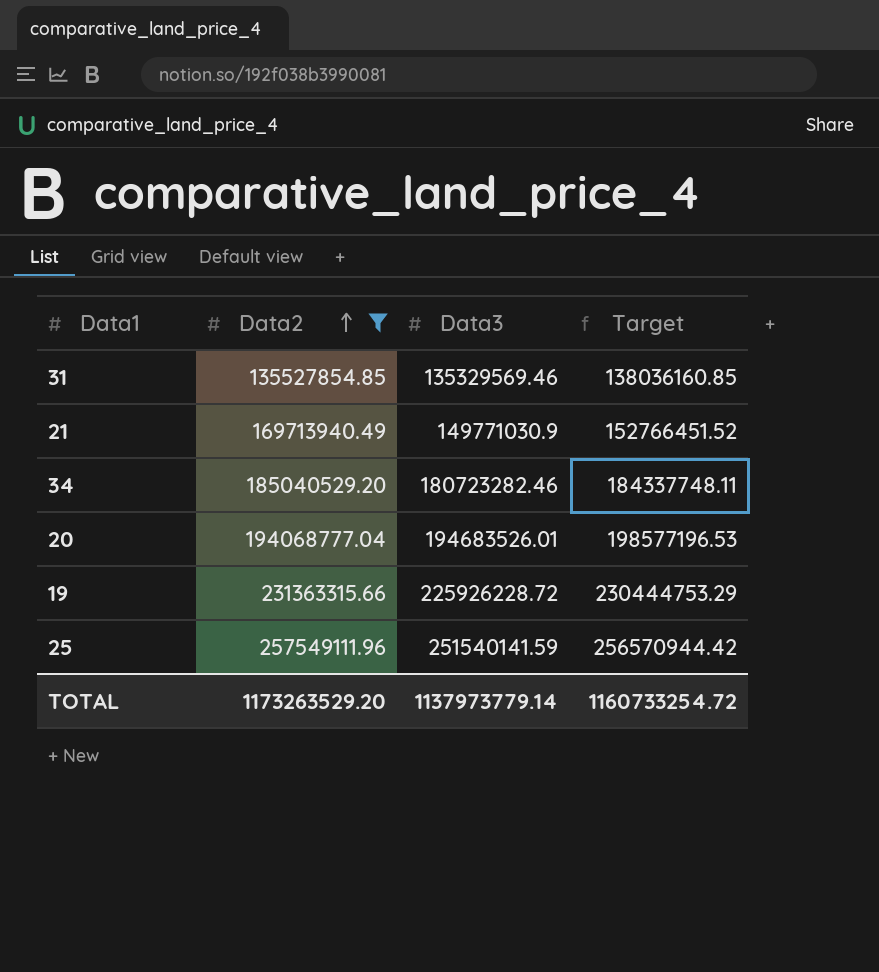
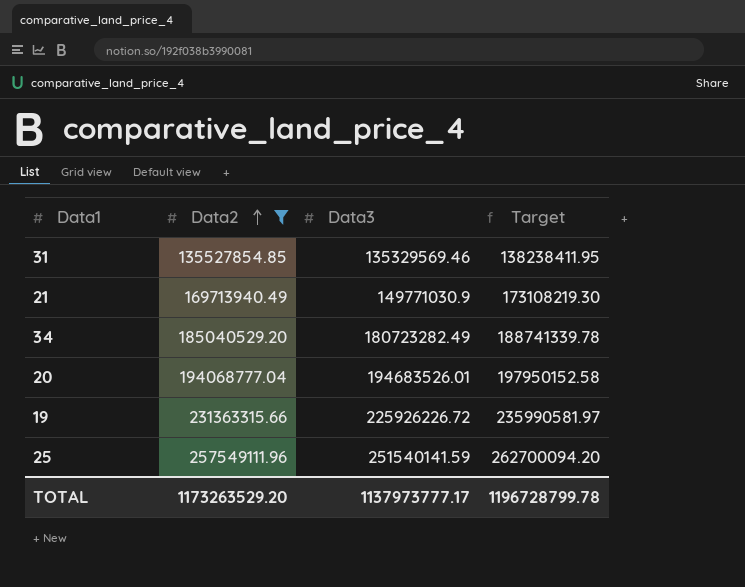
column Target | formula: [Data3] * 1.02 -> [Data2] * 1.02
34 | Data3: 180723282.46 -> 180723282.49
19 | Data3: 225926228.72 -> 225926226.72
TOTAL | Data3: 1137973779.14 -> 1137973777.17
TOTAL | Target: 1160733254.72 -> 1196728799.78

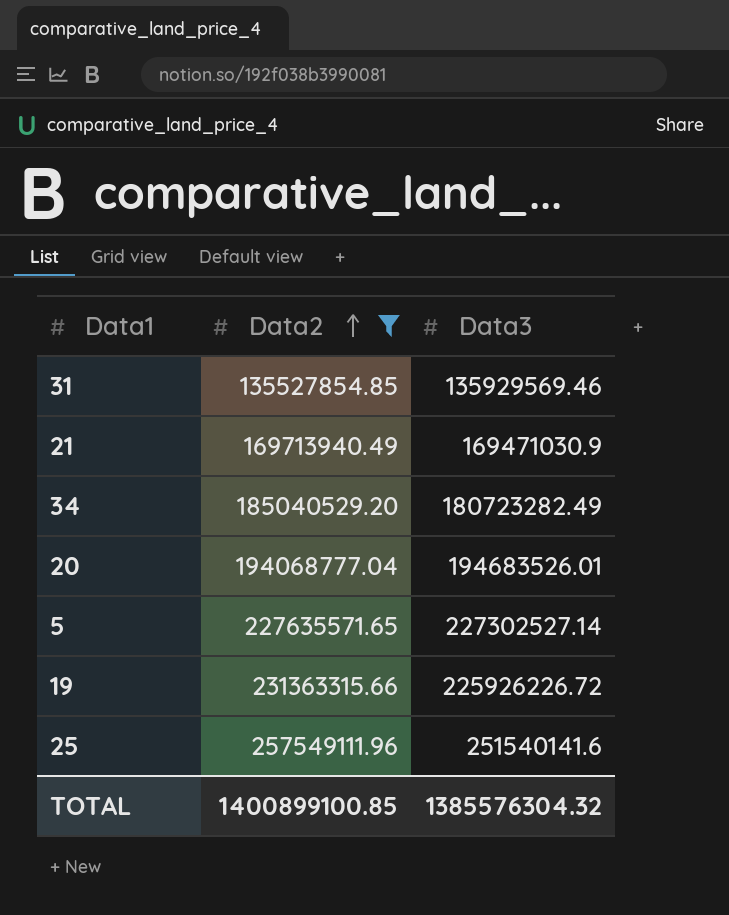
column Target | formula: [Data2] * 1.02 -> none
31 | Data3: 135329569.46 -> 135929569.46
21 | Data3: 149771030.9 -> 169471030.9
row 5: none -> 227635571.65 | 227302527.14
25 | Data3: 251540141.59 -> 251540141.6
TOTAL | Data2: 1173263529.20 -> 1400899100.85
TOTAL | Data3: 1137973777.17 -> 1385576304.32

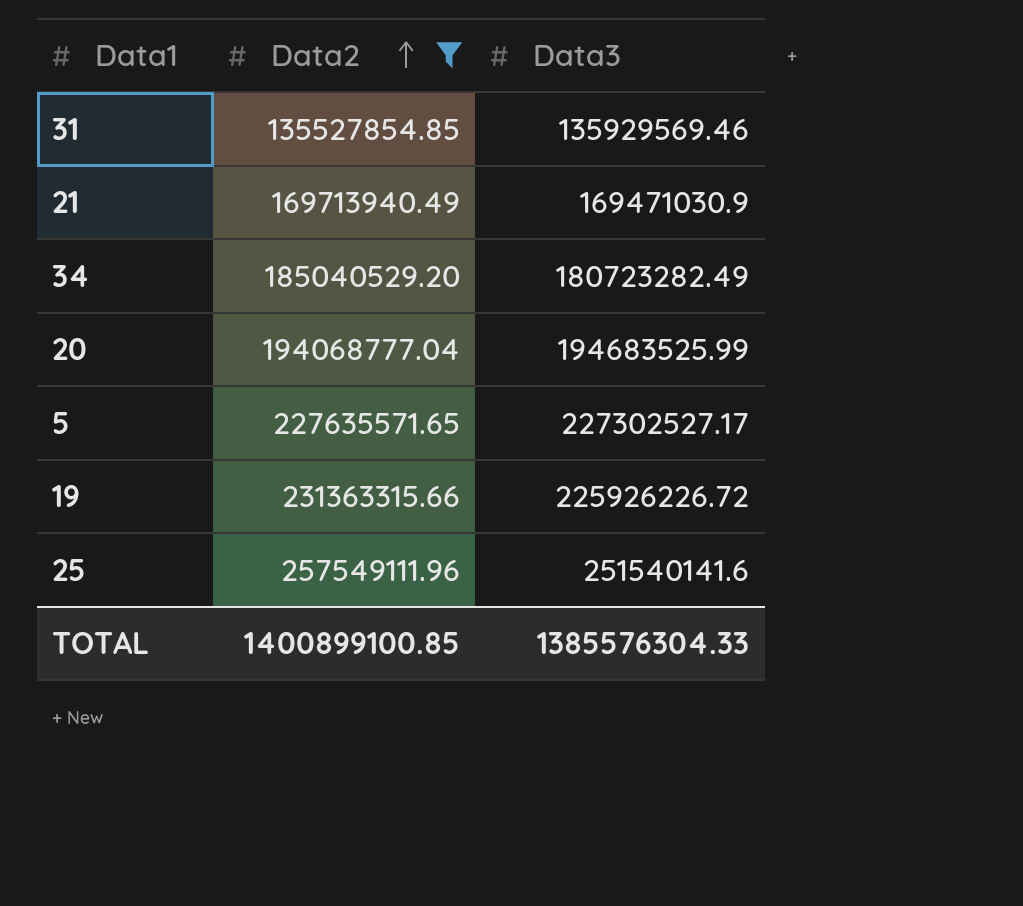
20 | Data3: 194683526.01 -> 194683525.99
5 | Data3: 227302527.14 -> 227302527.17
TOTAL | Data3: 1385576304.32 -> 1385576304.33

